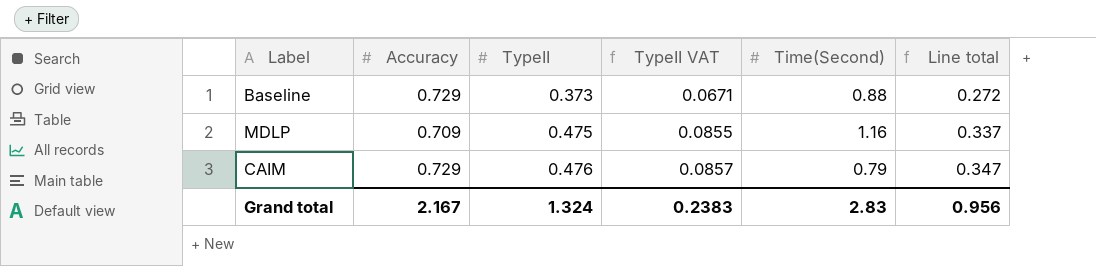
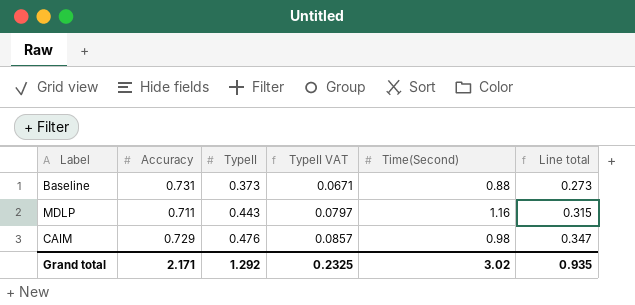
Baseline | Accuracy: 0.729 -> 0.731
Baseline | Line total: 0.272 -> 0.273
MDLP | Accuracy: 0.709 -> 0.711
MDLP | TypeII: 0.475 -> 0.443
MDLP | TypeII VAT: 0.0855 -> 0.0797
MDLP | Line total: 0.337 -> 0.315
CAIM | Time(Second): 0.79 -> 0.98
Grand total | Accuracy: 2.167 -> 2.171
Grand total | TypeII: 1.324 -> 1.292
Grand total | TypeII VAT: 0.2383 -> 0.2325
Grand total | Time(Second): 2.83 -> 3.02
Grand total | Line total: 0.956 -> 0.935

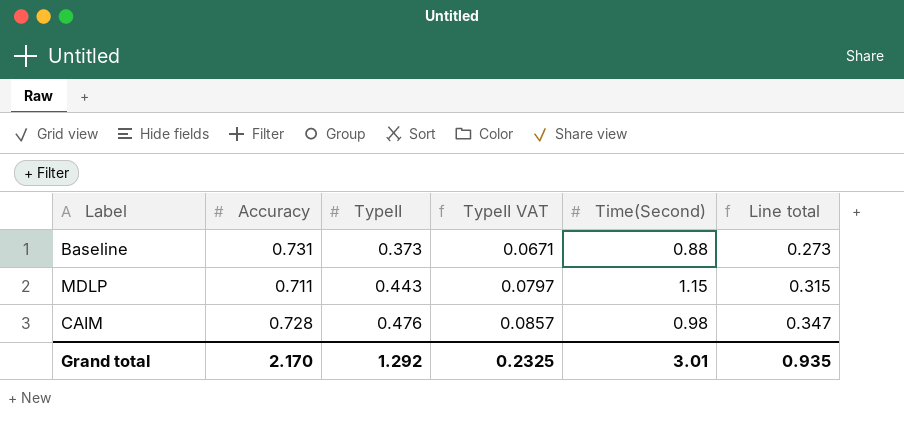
MDLP | Time(Second): 1.16 -> 1.15
CAIM | Accuracy: 0.729 -> 0.728
Grand total | Accuracy: 2.171 -> 2.170
Grand total | Time(Second): 3.02 -> 3.01

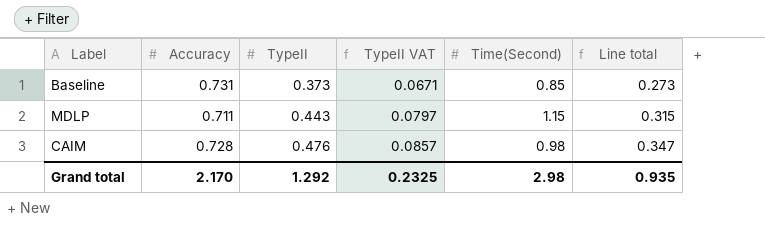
Baseline | Time(Second): 0.88 -> 0.85
Grand total | Time(Second): 3.01 -> 2.98

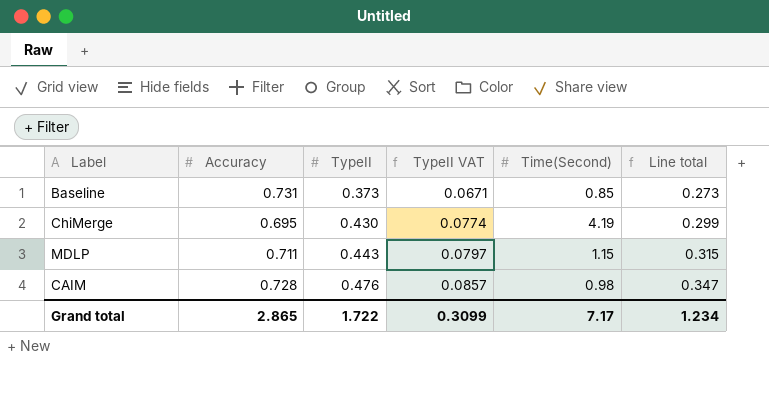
row ChiMerge: none -> 0.695 | 0.430 | 0.0774 | 4.19 | 0.299
Grand total | Accuracy: 2.170 -> 2.865
Grand total | TypeII: 1.292 -> 1.722
Grand total | TypeII VAT: 0.2325 -> 0.3099
Grand total | Time(Second): 2.98 -> 7.17
Grand total | Line total: 0.935 -> 1.234

